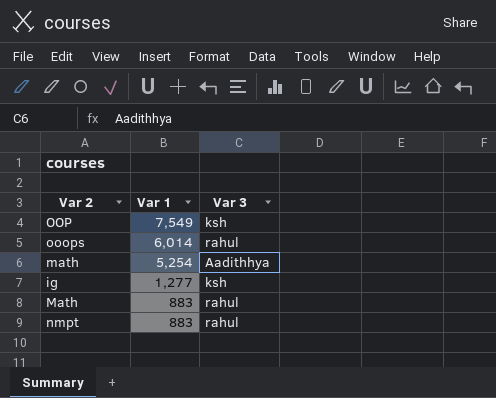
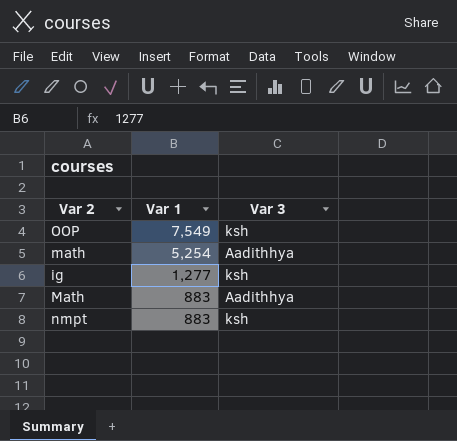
row ooops: 6,014 | rahul -> none
Math | Var 3: rahul -> Aadithhya
nmpt | Var 3: rahul -> ksh

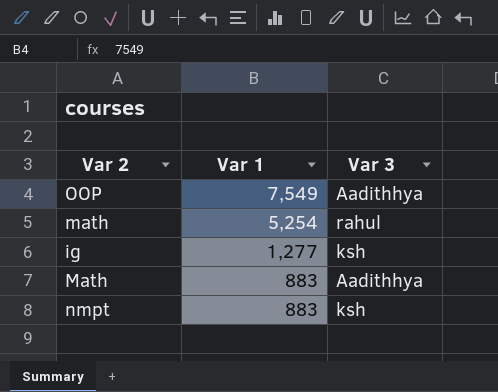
OOP | Var 3: ksh -> Aadithhya
math | Var 3: Aadithhya -> rahul

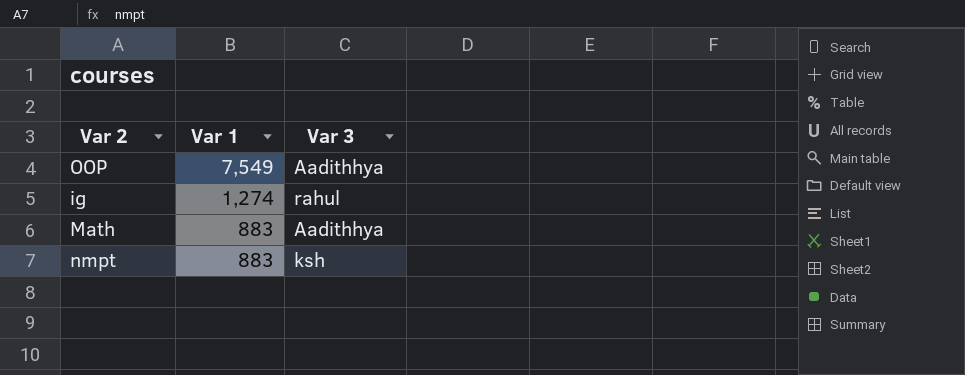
row math: 5,254 | rahul -> none
ig | Var 1: 1,277 -> 1,274
ig | Var 3: ksh -> rahul

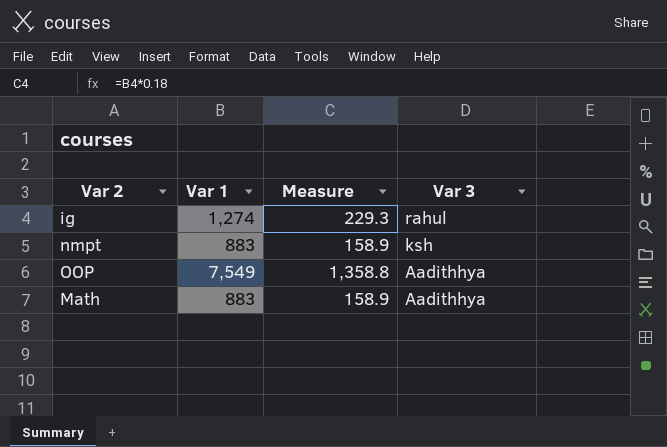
row order: Var 1 descending -> Var 3 descending
column Measure | formula: none -> [Var 1] * 0.18

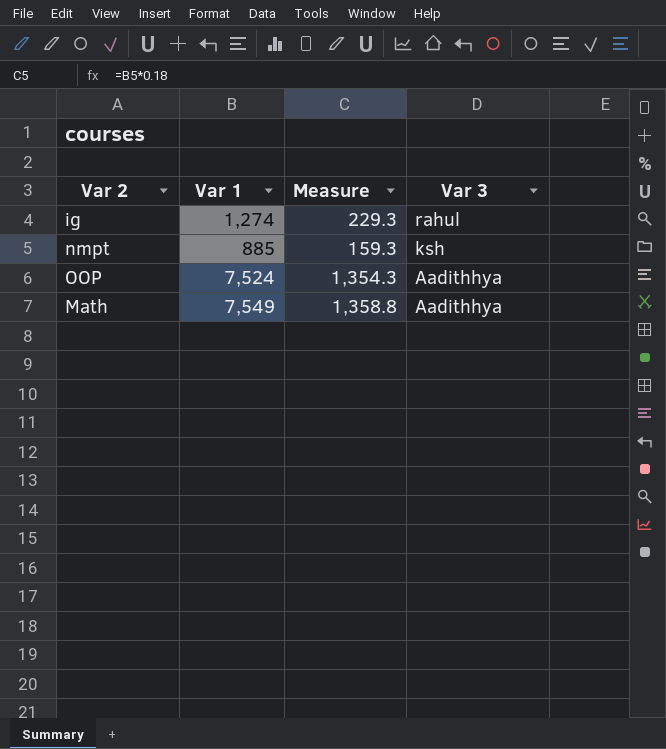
nmpt | Var 1: 883 -> 885
nmpt | Measure: 158.9 -> 159.3
OOP | Var 1: 7,549 -> 7,524
OOP | Measure: 1,358.8 -> 1,354.3
Math | Var 1: 883 -> 7,549
Math | Measure: 158.9 -> 1,358.8

